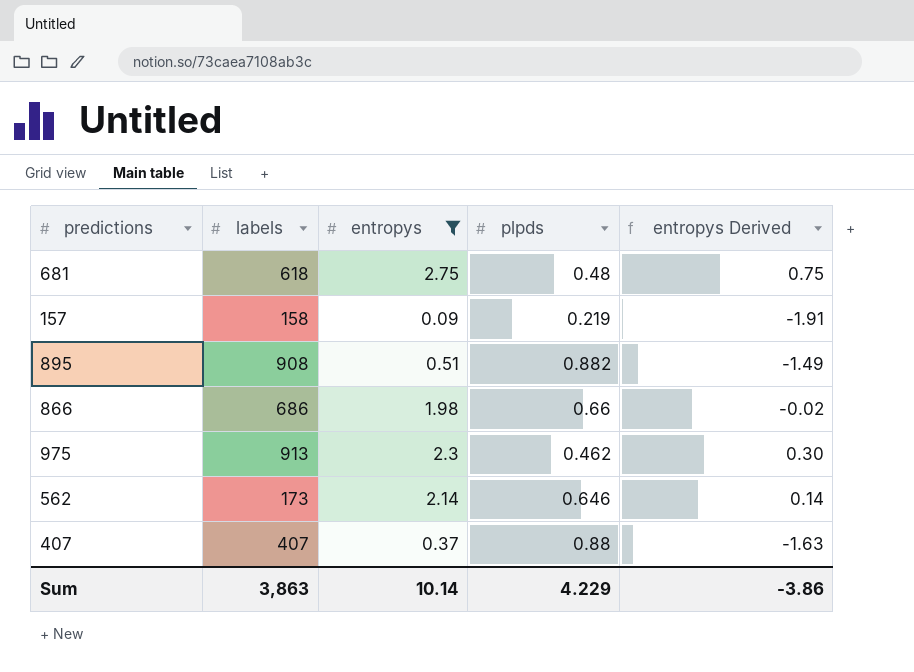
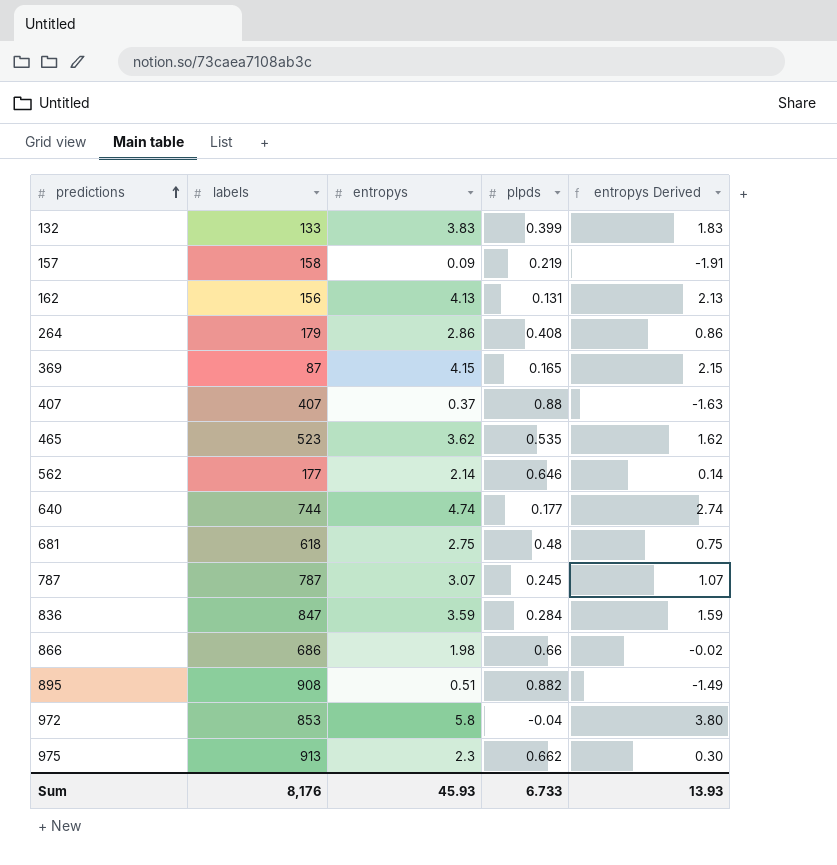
filter: entropys <= 2.75 -> none
row order: none -> predictions ascending
562 | labels: 173 -> 177
975 | plpds: 0.462 -> 0.662
Sum | labels: 3,863 -> 8,176
Sum | entropys: 10.14 -> 45.93
Sum | plpds: 4.229 -> 6.733
Sum | entropys Derived: -3.86 -> 13.93

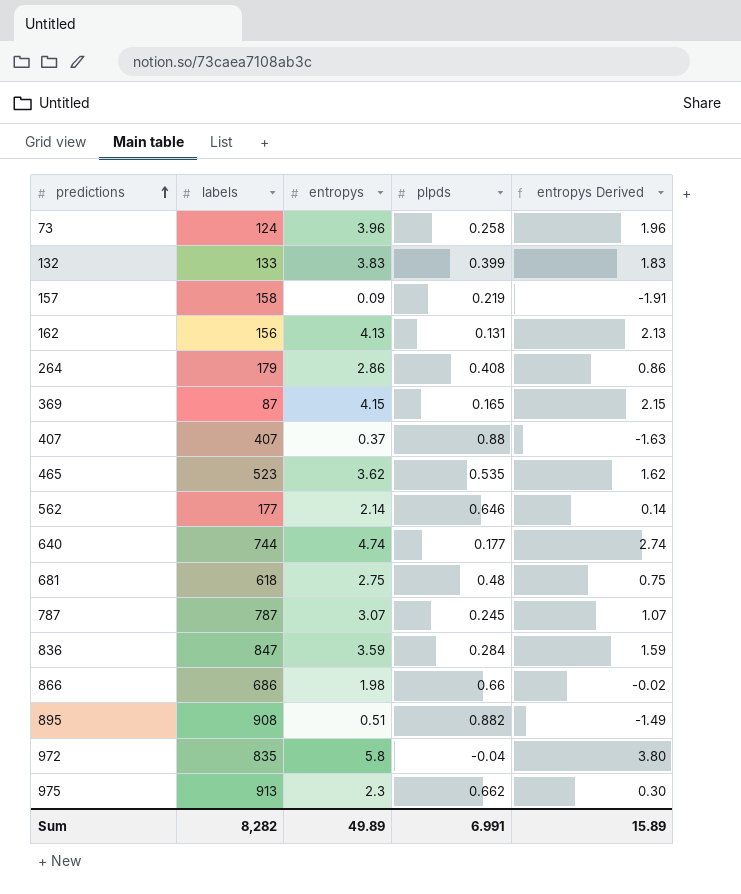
row 73: none -> 124 | 3.96 | 0.258 | 1.96
972 | labels: 853 -> 835
Sum | labels: 8,176 -> 8,282
Sum | entropys: 45.93 -> 49.89
Sum | plpds: 6.733 -> 6.991
Sum | entropys Derived: 13.93 -> 15.89

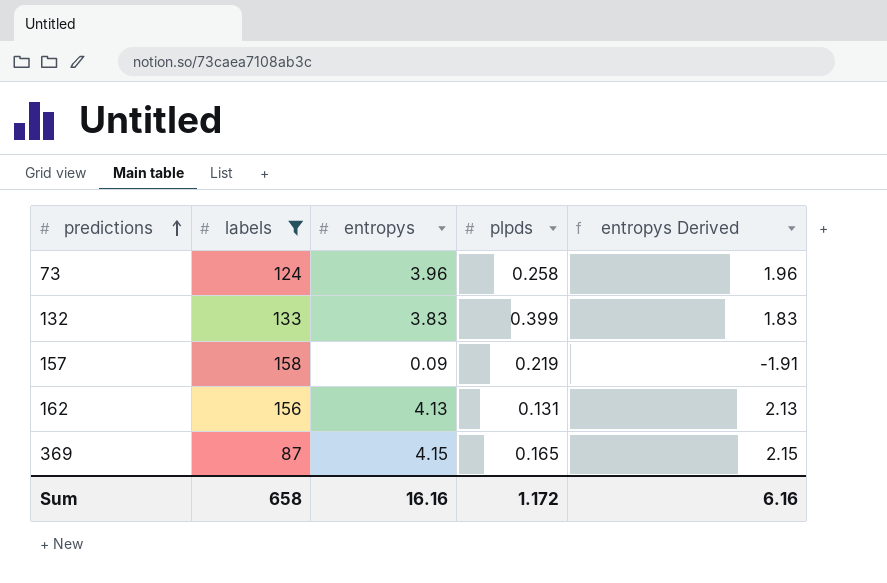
filter: none -> labels <= 158
Sum | labels: 8,282 -> 658
Sum | entropys: 49.89 -> 16.16
Sum | plpds: 6.991 -> 1.172
Sum | entropys Derived: 15.89 -> 6.16

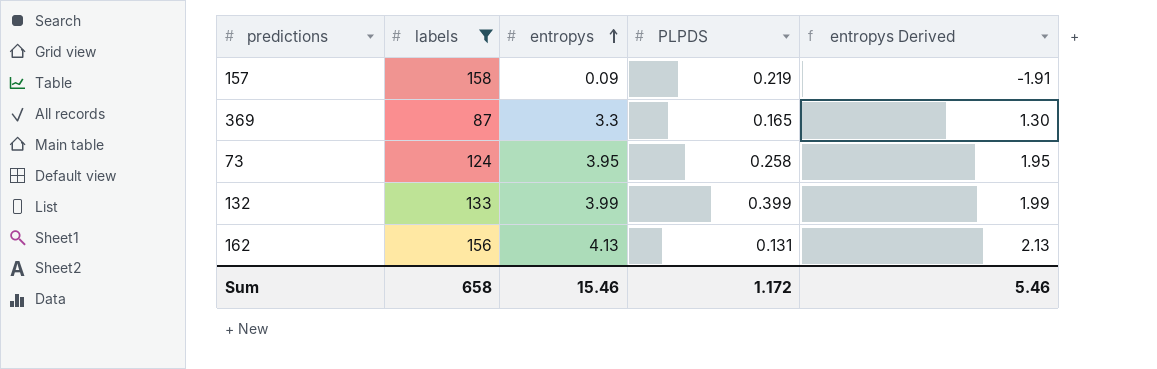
row order: predictions ascending -> entropys ascending
column name: plpds -> PLPDS
369 | entropys: 4.15 -> 3.3
369 | entropys Derived: 2.15 -> 1.30
73 | entropys: 3.96 -> 3.95
73 | entropys Derived: 1.96 -> 1.95
132 | entropys: 3.83 -> 3.99
132 | entropys Derived: 1.83 -> 1.99
Sum | entropys: 16.16 -> 15.46
Sum | entropys Derived: 6.16 -> 5.46

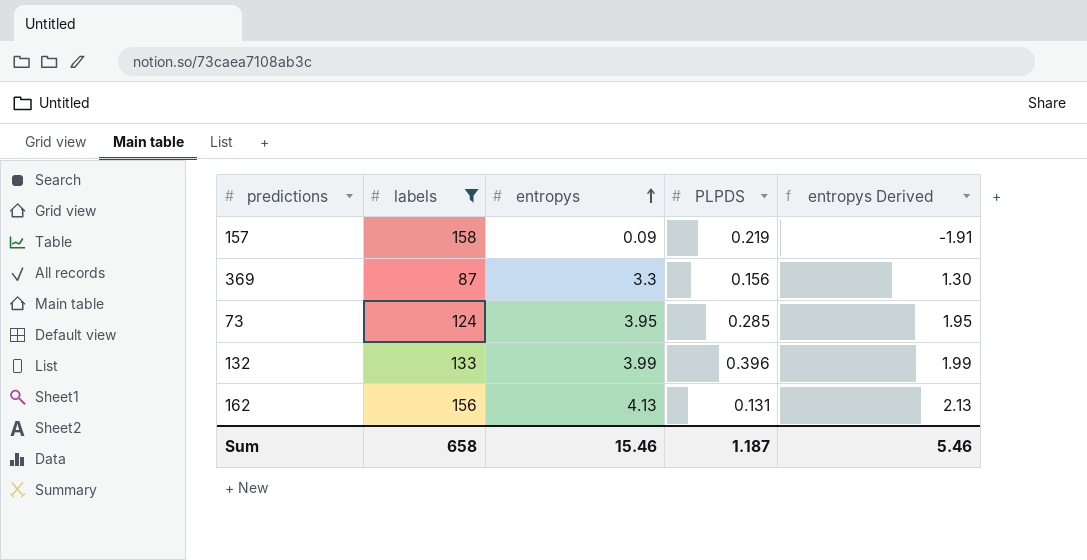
369 | PLPDS: 0.165 -> 0.156
73 | PLPDS: 0.258 -> 0.285
132 | PLPDS: 0.399 -> 0.396
Sum | PLPDS: 1.172 -> 1.187

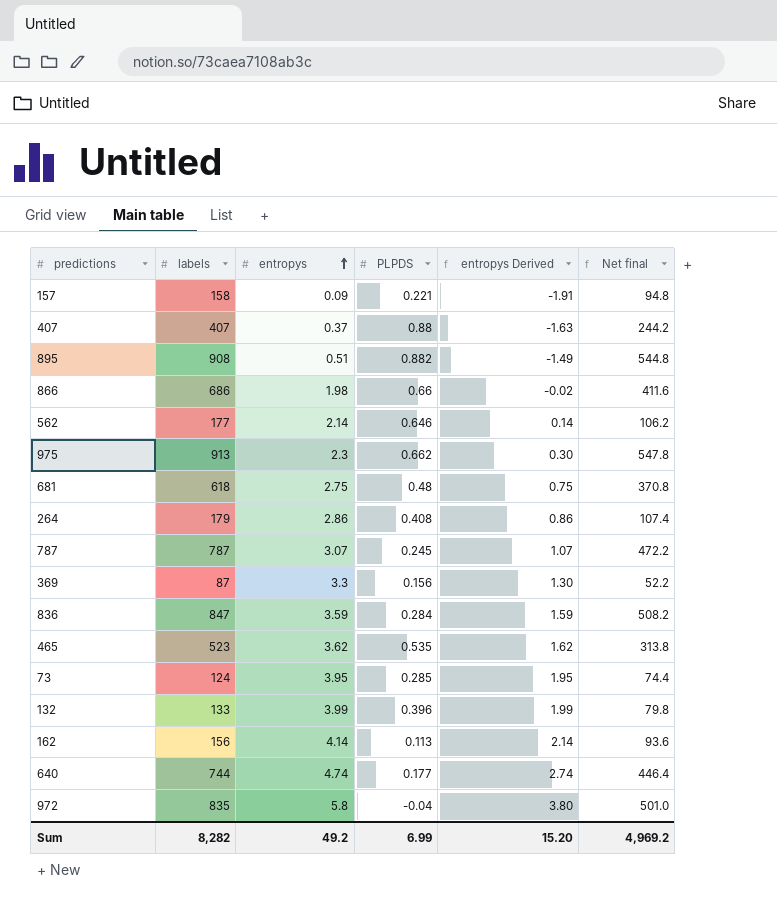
filter: labels <= 158 -> none
column Net final | formula: none -> [labels] * 0.6
157 | PLPDS: 0.219 -> 0.221
162 | entropys: 4.13 -> 4.14
162 | PLPDS: 0.131 -> 0.113
162 | entropys Derived: 2.13 -> 2.14
Sum | labels: 658 -> 8,282
Sum | entropys: 15.46 -> 49.2
Sum | PLPDS: 1.187 -> 6.99
Sum | entropys Derived: 5.46 -> 15.20

